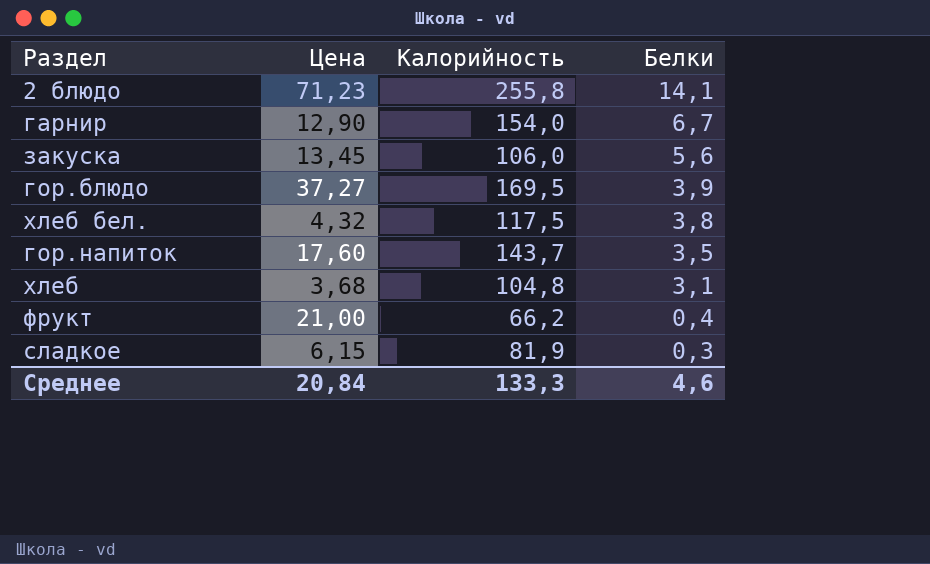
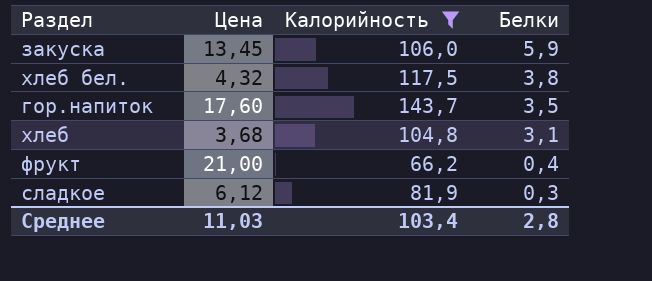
filter: none -> Калорийность <= 143,7
закуска | Белки: 5,6 -> 5,9
сладкое | Цена: 6,15 -> 6,12
Среднее | Цена: 20,84 -> 11,03
Среднее | Калорийность: 133,3 -> 103,4
Среднее | Белки: 4,6 -> 2,8

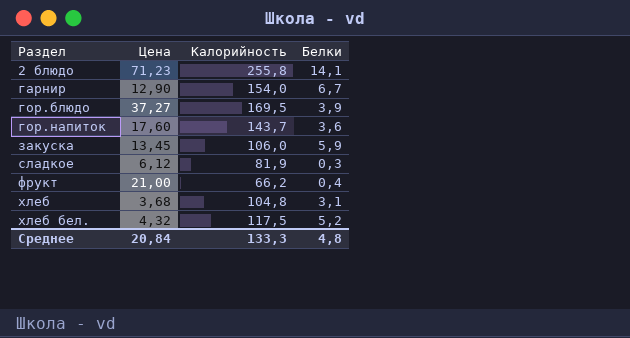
filter: Калорийность <= 143,7 -> none
row order: Белки descending -> Раздел ascending
гор.напиток | Белки: 3,5 -> 3,6
хлеб бел. | Белки: 3,8 -> 5,2
Среднее | Цена: 11,03 -> 20,84
Среднее | Калорийность: 103,4 -> 133,3
Среднее | Белки: 2,8 -> 4,8

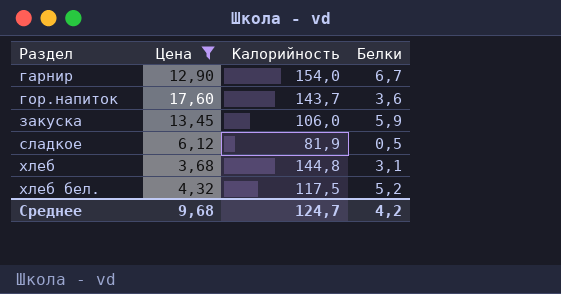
filter: none -> Цена <= 17,60
сладкое | Белки: 0,3 -> 0,5
хлеб | Калорийность: 104,8 -> 144,8
Среднее | Цена: 20,84 -> 9,68
Среднее | Калорийность: 133,3 -> 124,7
Среднее | Белки: 4,8 -> 4,2

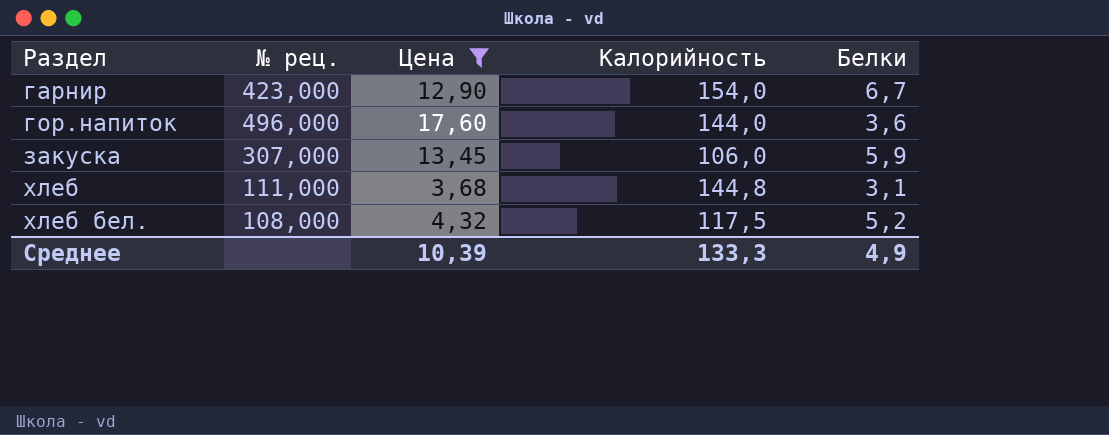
column № рец. | position: none -> 2
row сладкое: 6,12 | 81,9 | 0,5 -> none
гор.напиток | Калорийность: 143,7 -> 144,0
Среднее | Цена: 9,68 -> 10,39
Среднее | Калорийность: 124,7 -> 133,3
Среднее | Белки: 4,2 -> 4,9

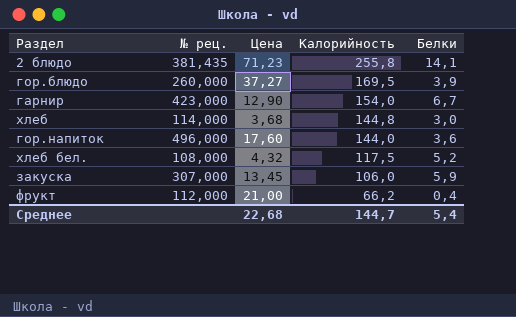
filter: Цена <= 17,60 -> none
row order: Раздел ascending -> Калорийность descending
хлеб | № рец.: 111,000 -> 114,000
хлеб | Белки: 3,1 -> 3,0
Среднее | Цена: 10,39 -> 22,68
Среднее | Калорийность: 133,3 -> 144,7
Среднее | Белки: 4,9 -> 5,4

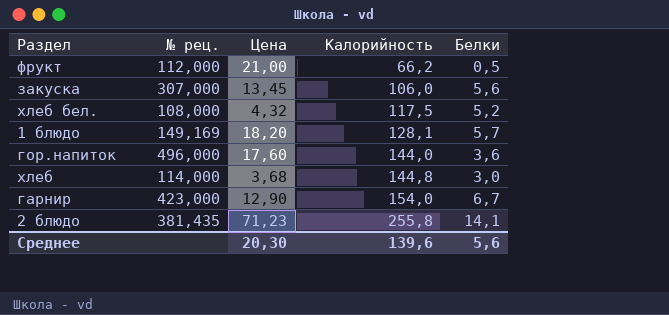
row order: Калорийность descending -> Калорийность ascending
row гор.блюдо: 260,000 | 37,27 | 169,5 | 3,9 -> none
фрукт | Белки: 0,4 -> 0,5
закуска | Белки: 5,9 -> 5,6
row 1 блюдо: none -> 149,169 | 18,20 | 128,1 | 5,7
Среднее | Цена: 22,68 -> 20,30
Среднее | Калорийность: 144,7 -> 139,6
Среднее | Белки: 5,4 -> 5,6

